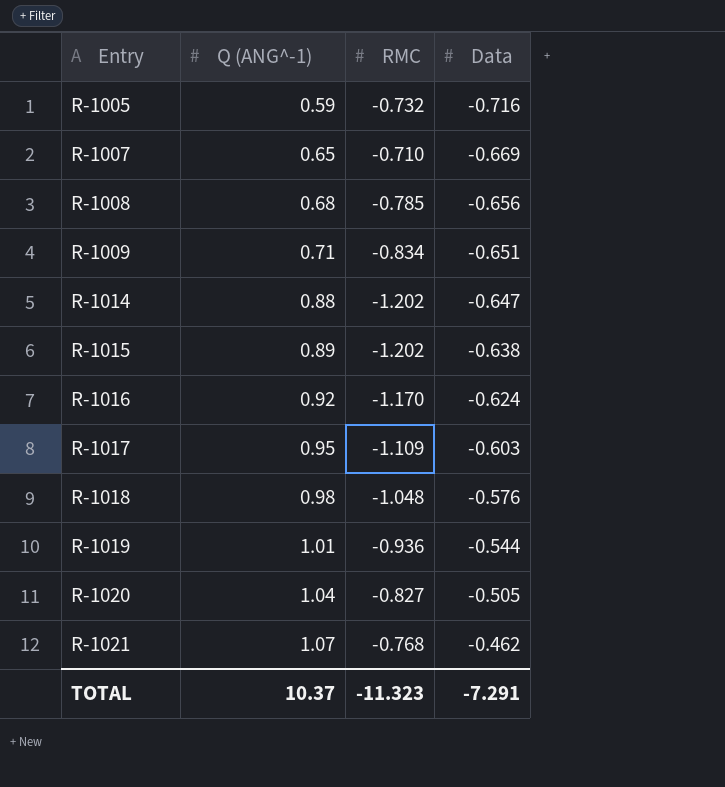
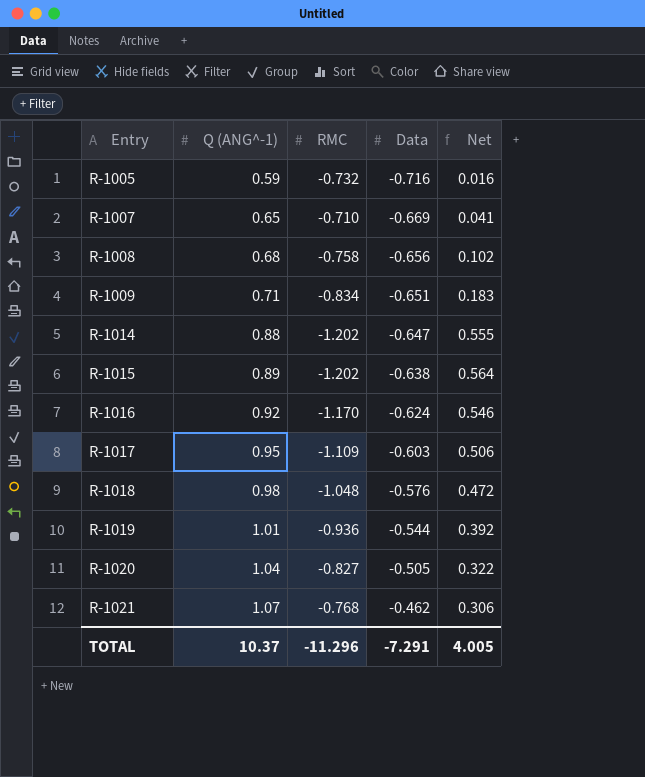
column Net | formula: none -> [Data] - [RMC]
R-1008 | RMC: -0.785 -> -0.758
TOTAL | RMC: -11.323 -> -11.296

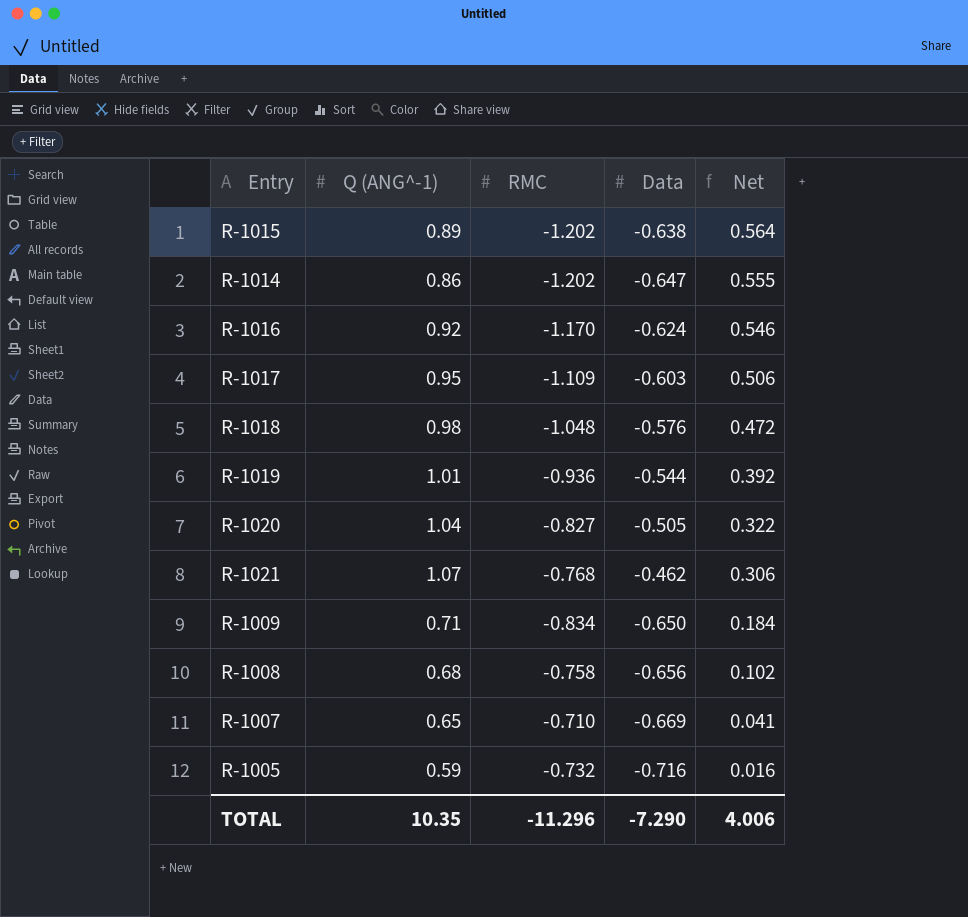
row order: Entry ascending -> Net descending
R-1014 | Q (ANG^-1): 0.88 -> 0.86
R-1009 | Data: -0.651 -> -0.650
R-1009 | Net: 0.183 -> 0.184
TOTAL | Q (ANG^-1): 10.37 -> 10.35
TOTAL | Data: -7.291 -> -7.290
TOTAL | Net: 4.005 -> 4.006

